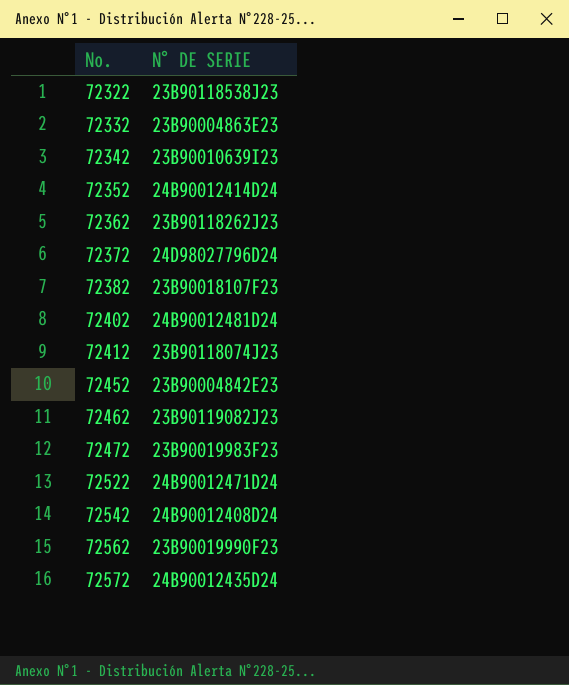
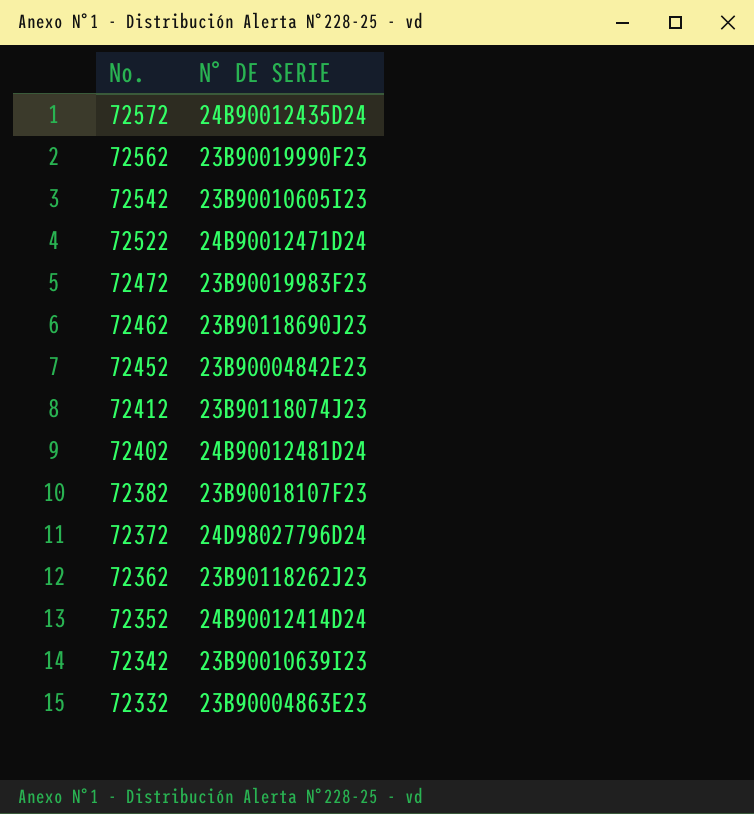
row order: No. ascending -> No. descending
row 72322: 23B90118538J23 -> none
72542 | N° DE SERIE: 24B90012408D24 -> 23B90010605I23
72462 | N° DE SERIE: 23B90119082J23 -> 23B90118690J23

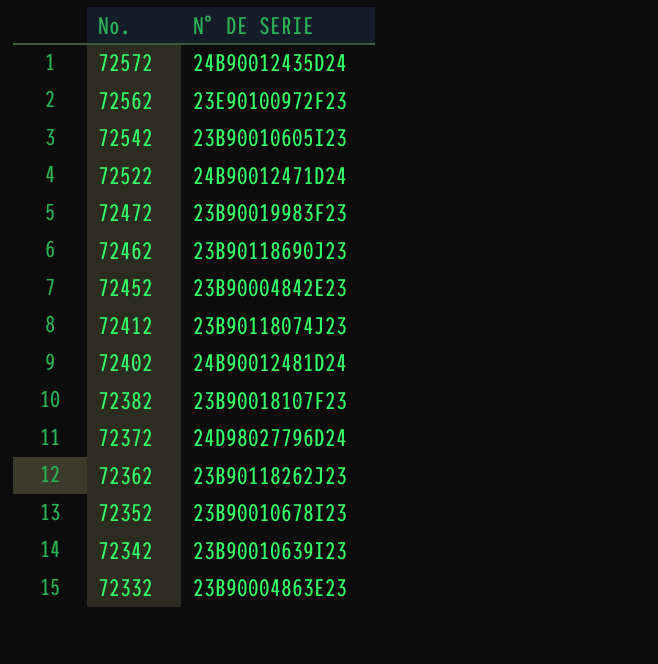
72562 | N° DE SERIE: 23B90019990F23 -> 23E90100972F23
72352 | N° DE SERIE: 24B90012414D24 -> 23B90010678I23

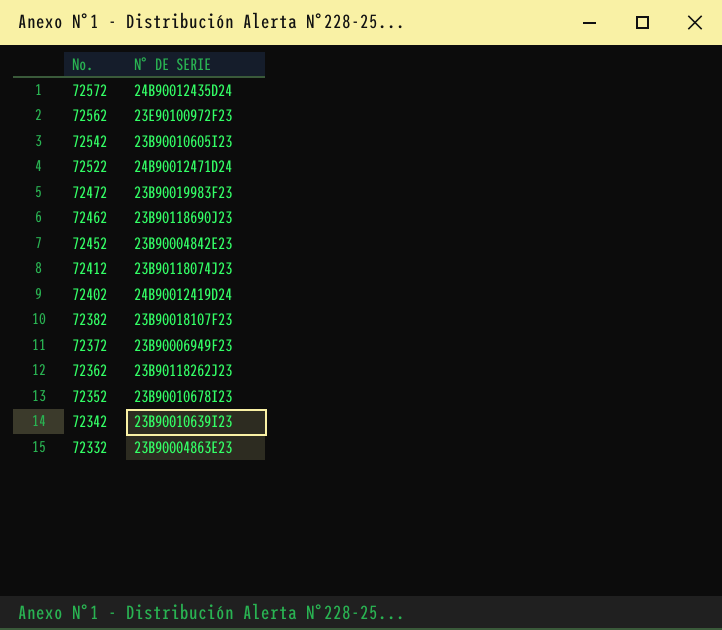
72402 | N° DE SERIE: 24B90012481D24 -> 24B90012419D24
72372 | N° DE SERIE: 24D98027796D24 -> 23B90006949F23

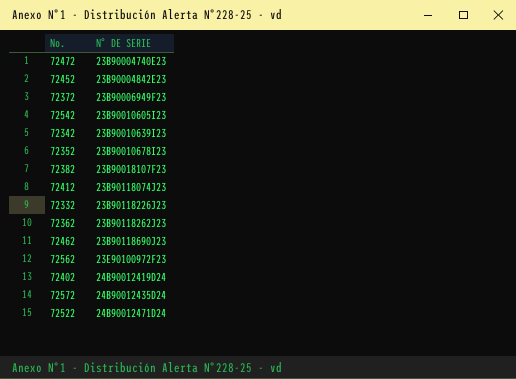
row order: No. descending -> N° DE SERIE ascending
72472 | N° DE SERIE: 23B90019983F23 -> 23B90004740E23
72332 | N° DE SERIE: 23B90004863E23 -> 23B90118226J23

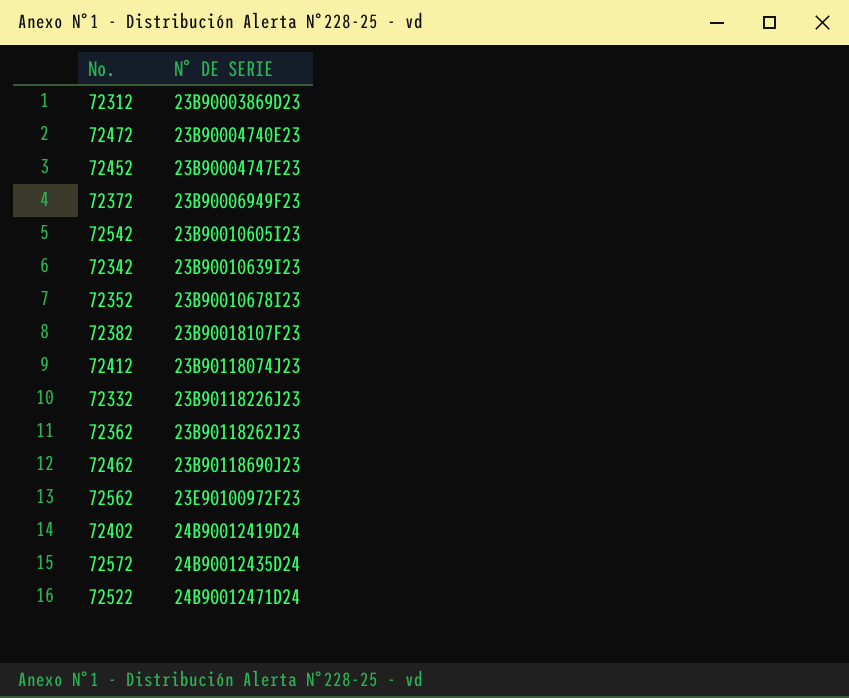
row 72312: none -> 23B90003869D23
72452 | N° DE SERIE: 23B90004842E23 -> 23B90004747E23

